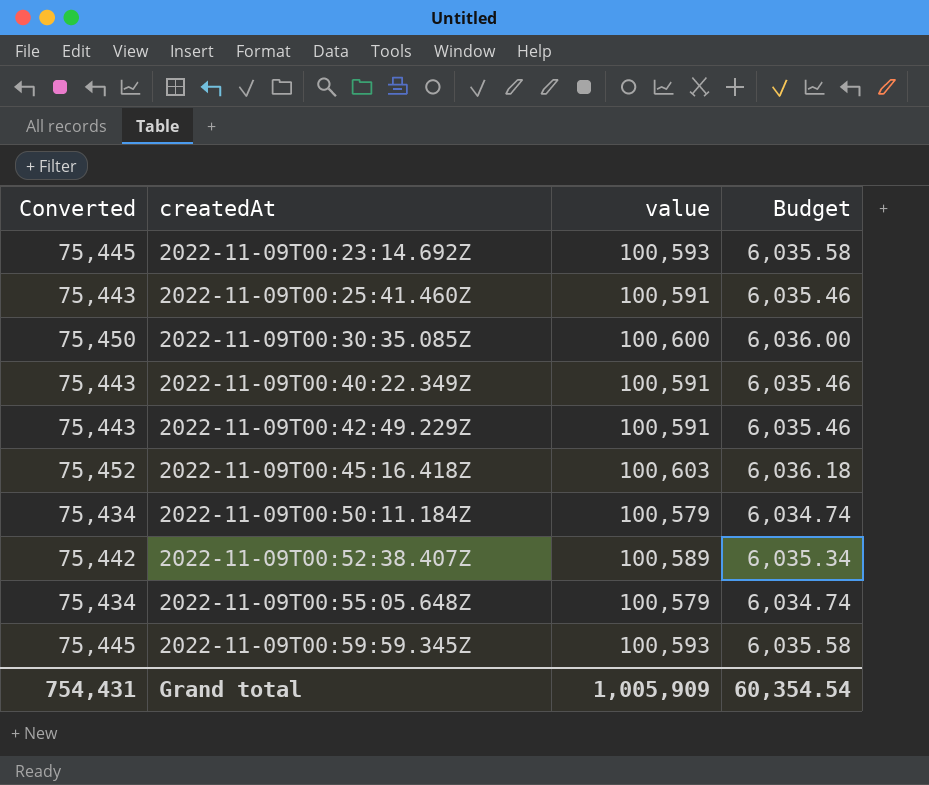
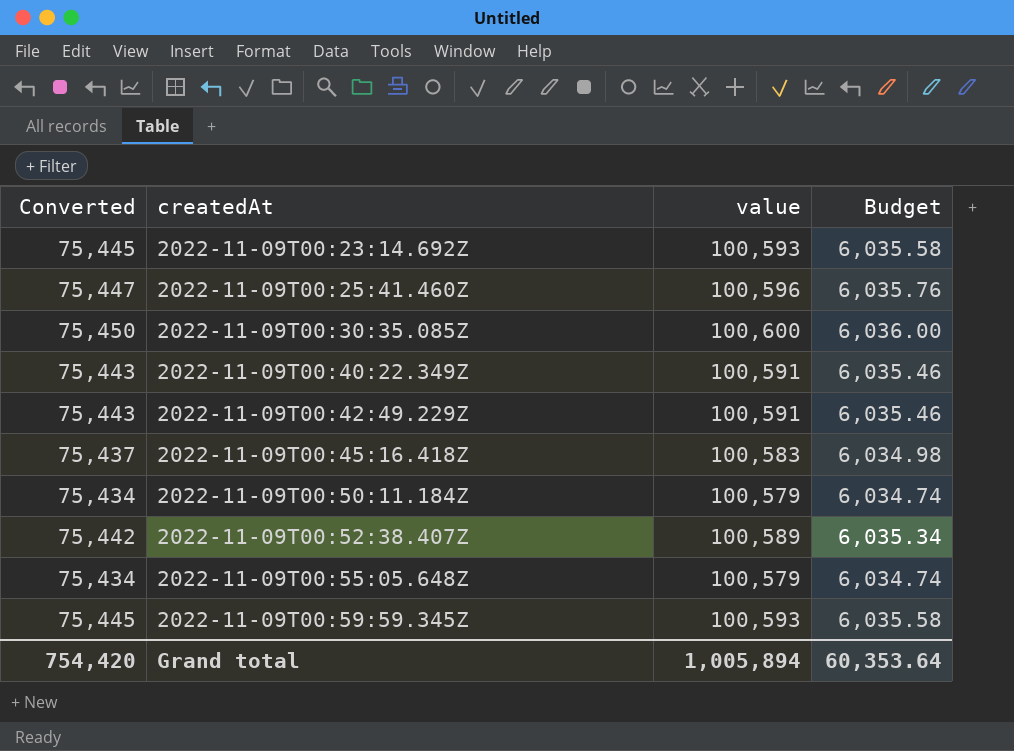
2022-11-09T00:25:41.460Z | Converted: 75,443 -> 75,447
2022-11-09T00:25:41.460Z | value: 100,591 -> 100,596
2022-11-09T00:25:41.460Z | Budget: 6,035.46 -> 6,035.76
2022-11-09T00:45:16.418Z | Converted: 75,452 -> 75,437
2022-11-09T00:45:16.418Z | value: 100,603 -> 100,583
2022-11-09T00:45:16.418Z | Budget: 6,036.18 -> 6,034.98
Grand total | Converted: 754,431 -> 754,420
Grand total | value: 1,005,909 -> 1,005,894
Grand total | Budget: 60,354.54 -> 60,353.64

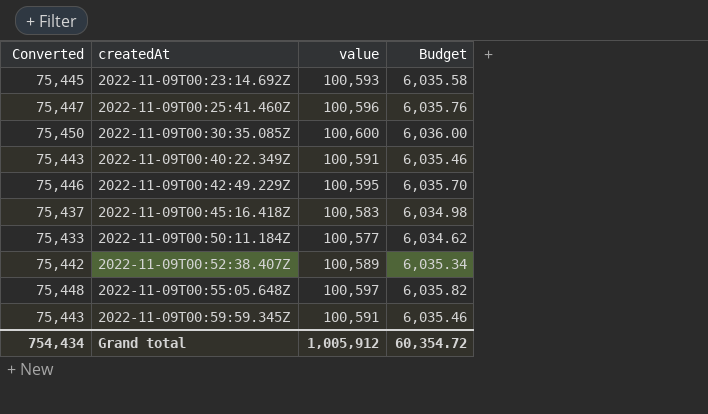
2022-11-09T00:42:49.229Z | Converted: 75,443 -> 75,446
2022-11-09T00:42:49.229Z | value: 100,591 -> 100,595
2022-11-09T00:42:49.229Z | Budget: 6,035.46 -> 6,035.70
2022-11-09T00:50:11.184Z | Converted: 75,434 -> 75,433
2022-11-09T00:50:11.184Z | value: 100,579 -> 100,577
2022-11-09T00:50:11.184Z | Budget: 6,034.74 -> 6,034.62
2022-11-09T00:55:05.648Z | Converted: 75,434 -> 75,448
2022-11-09T00:55:05.648Z | value: 100,579 -> 100,597
2022-11-09T00:55:05.648Z | Budget: 6,034.74 -> 6,035.82
2022-11-09T00:59:59.345Z | Converted: 75,445 -> 75,443
2022-11-09T00:59:59.345Z | value: 100,593 -> 100,591
2022-11-09T00:59:59.345Z | Budget: 6,035.58 -> 6,035.46
Grand total | Converted: 754,420 -> 754,434
Grand total | value: 1,005,894 -> 1,005,912
Grand total | Budget: 60,353.64 -> 60,354.72

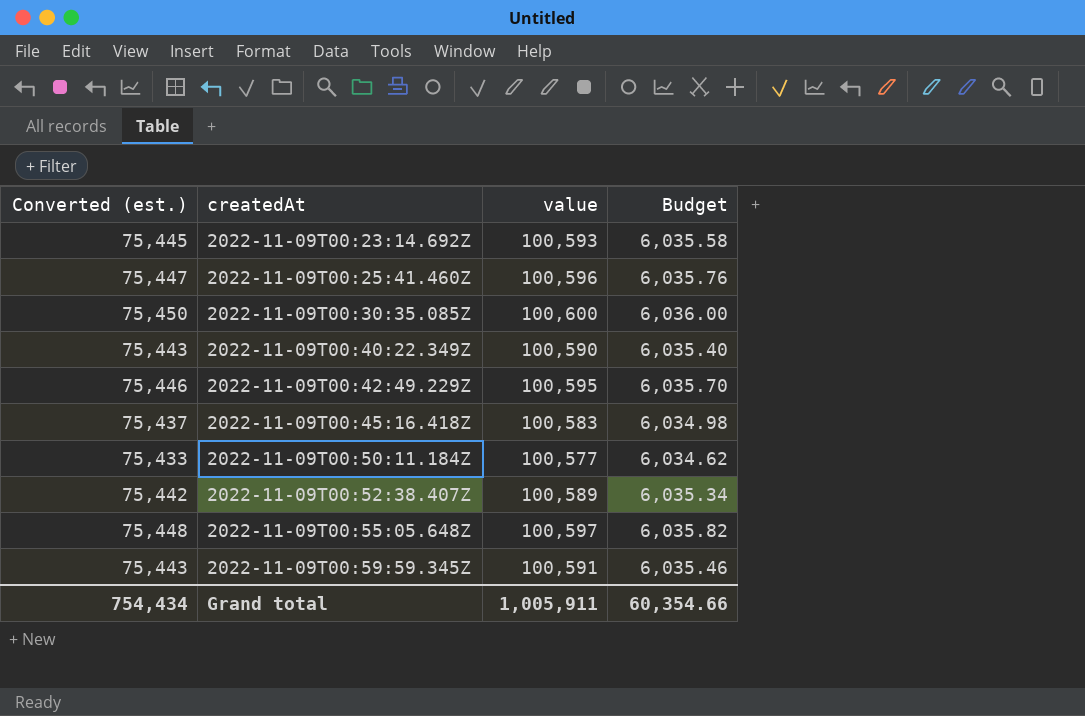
column name: Converted -> Converted (est.)
2022-11-09T00:40:22.349Z | value: 100,591 -> 100,590
2022-11-09T00:40:22.349Z | Budget: 6,035.46 -> 6,035.40
Grand total | value: 1,005,912 -> 1,005,911
Grand total | Budget: 60,354.72 -> 60,354.66

